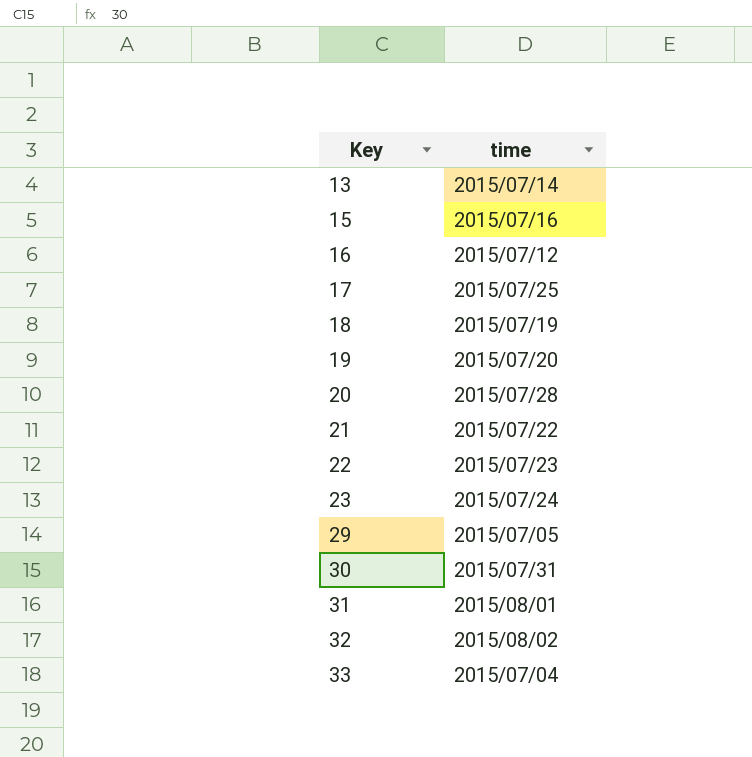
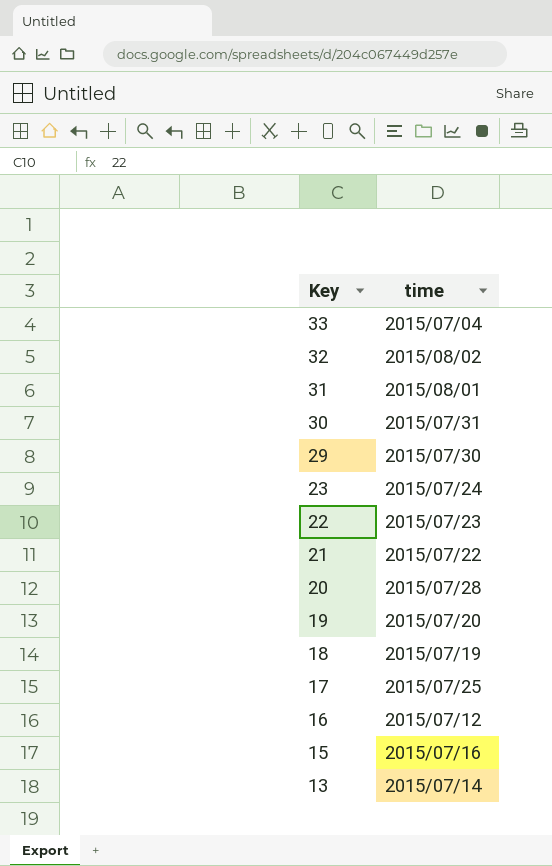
row order: Key ascending -> Key descending
29 | time: 2015/07/05 -> 2015/07/30

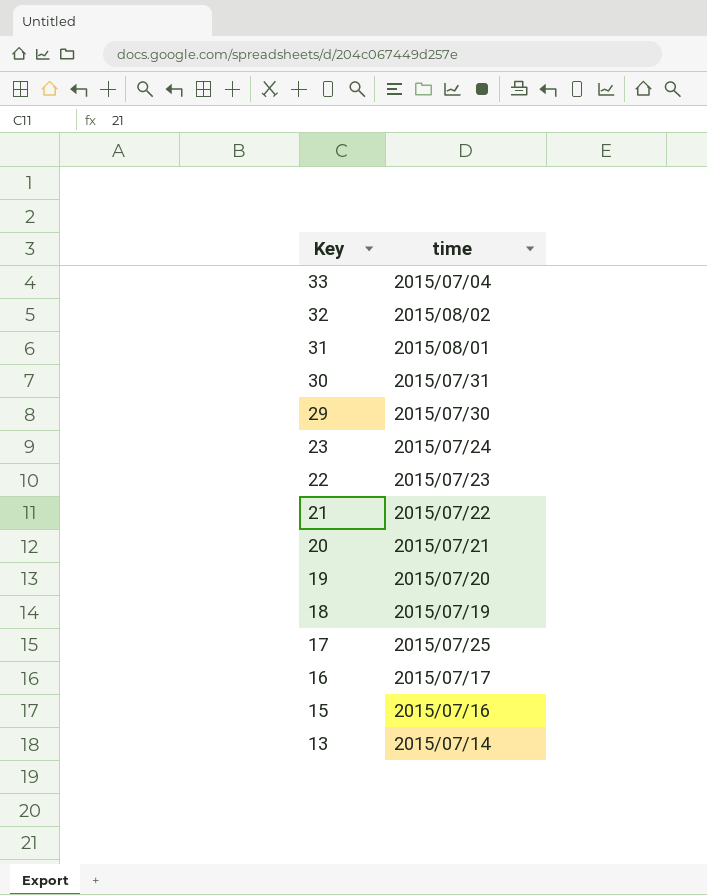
20 | time: 2015/07/28 -> 2015/07/21
16 | time: 2015/07/12 -> 2015/07/17

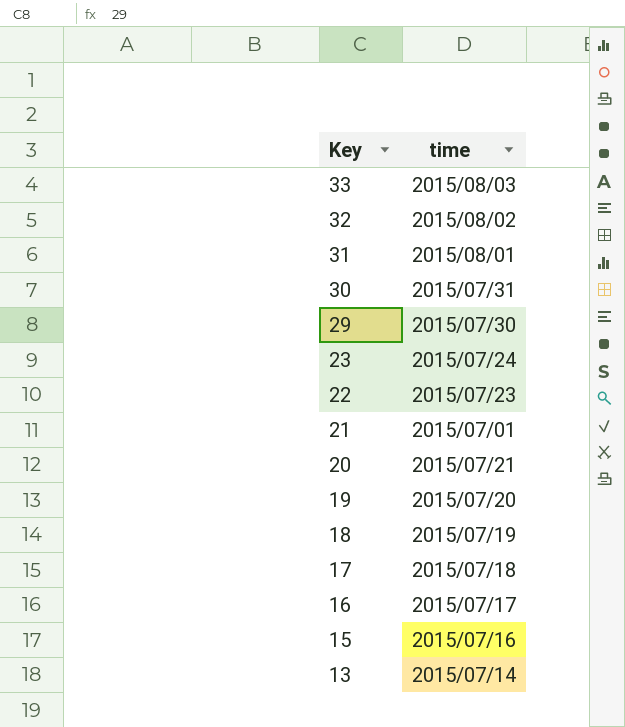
33 | time: 2015/07/04 -> 2015/08/03
21 | time: 2015/07/22 -> 2015/07/01
17 | time: 2015/07/25 -> 2015/07/18

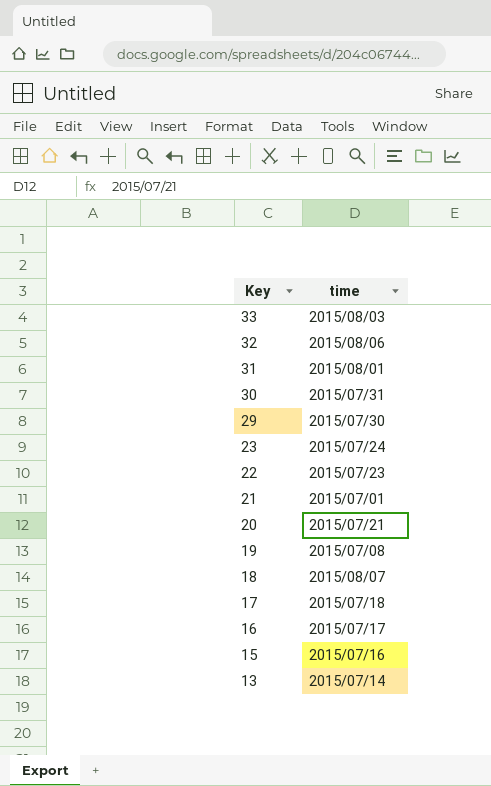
32 | time: 2015/08/02 -> 2015/08/06
19 | time: 2015/07/20 -> 2015/07/08
18 | time: 2015/07/19 -> 2015/08/07

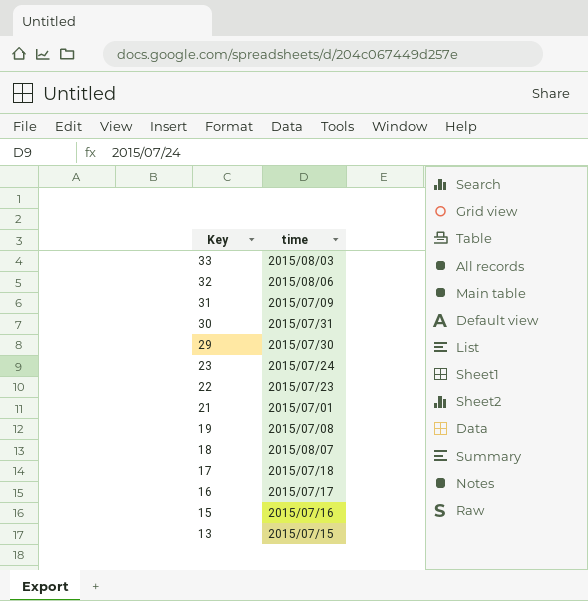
row 20: 2015/07/21 -> none
31 | time: 2015/08/01 -> 2015/07/09
13 | time: 2015/07/14 -> 2015/07/15

